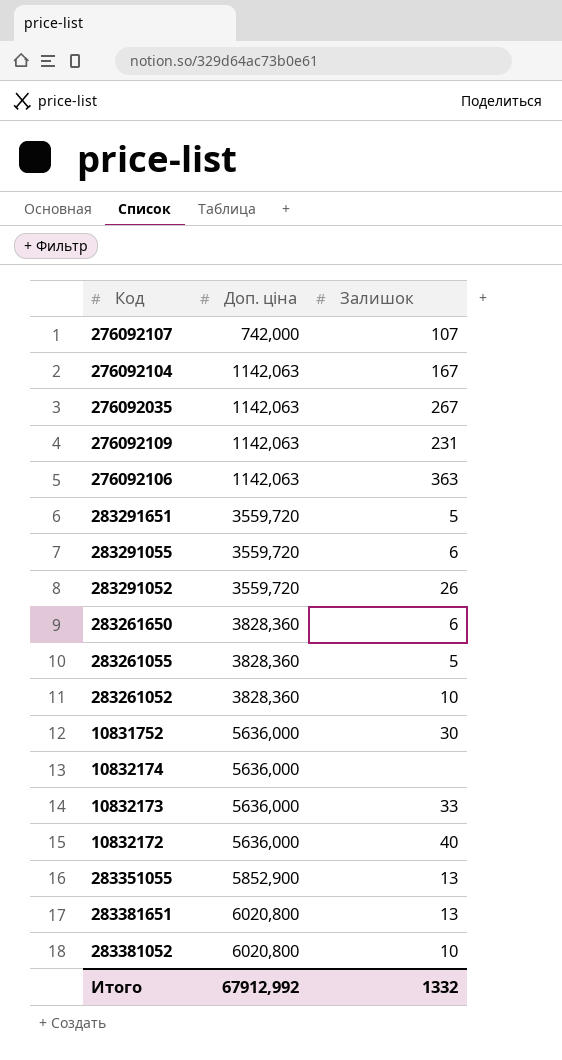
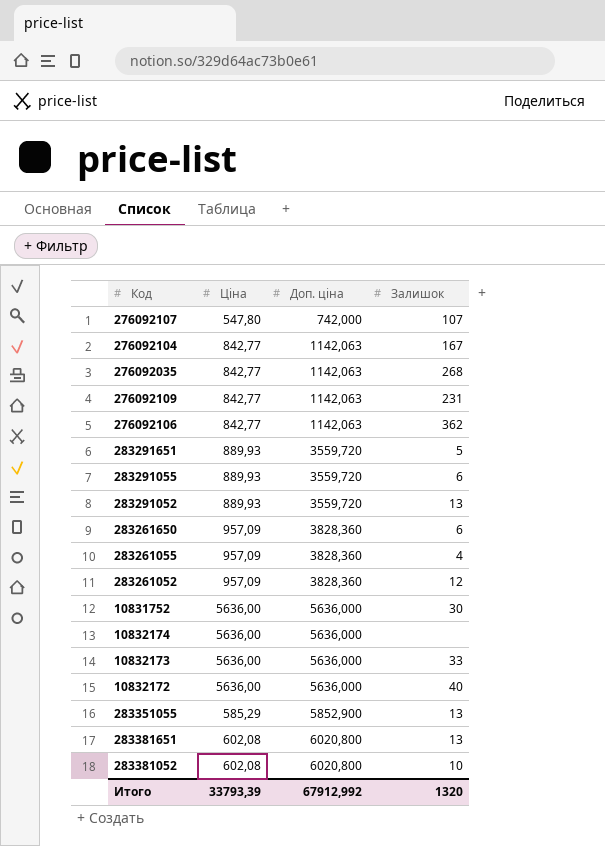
column Ціна | position: none -> 2
276092035 | Залишок: 267 -> 268
276092106 | Залишок: 363 -> 362
283291052 | Залишок: 26 -> 13
283261055 | Залишок: 5 -> 4
283261052 | Залишок: 10 -> 12
Итого | Залишок: 1332 -> 1320

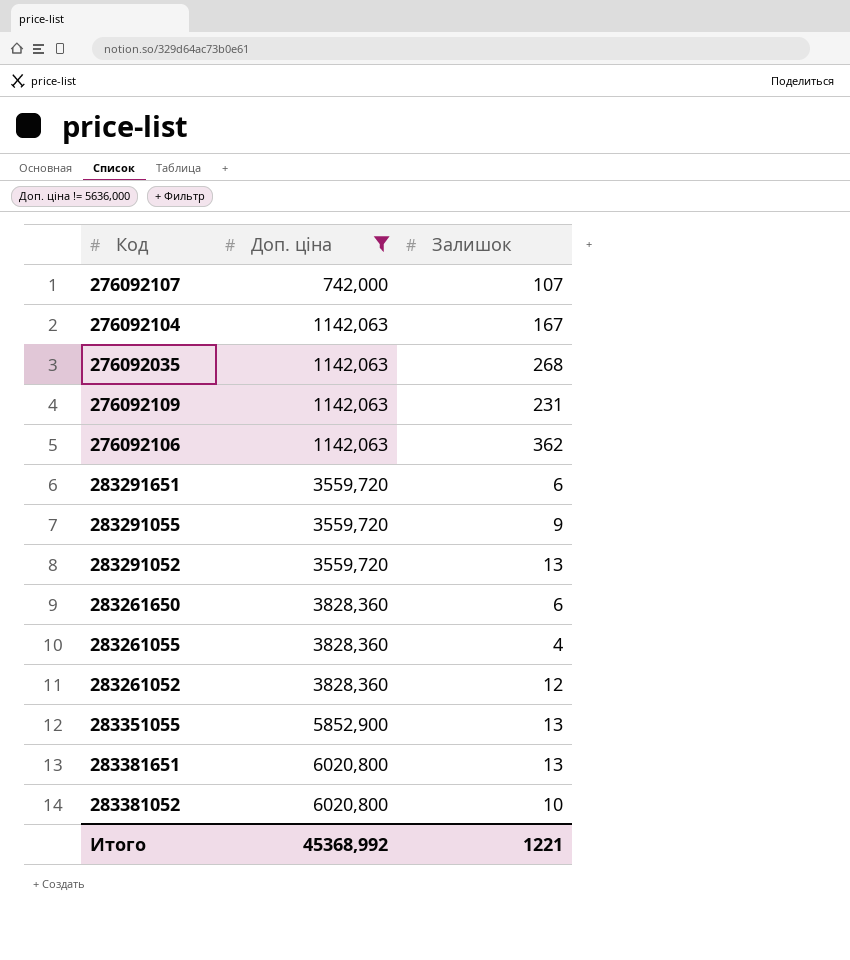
filter: none -> Доп. ціна != 5636,000
column Ціна | position: 2 -> none
283291651 | Залишок: 5 -> 6
283291055 | Залишок: 6 -> 9
Итого | Доп. ціна: 67912,992 -> 45368,992
Итого | Залишок: 1320 -> 1221

